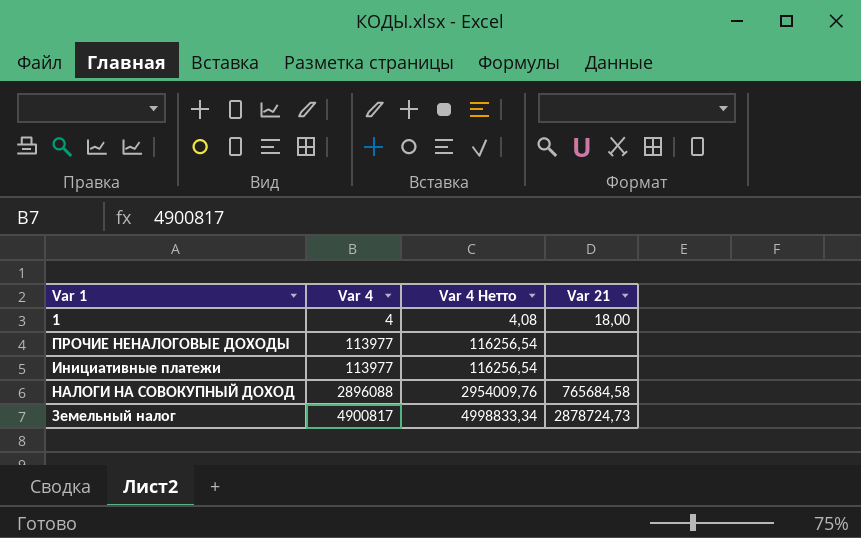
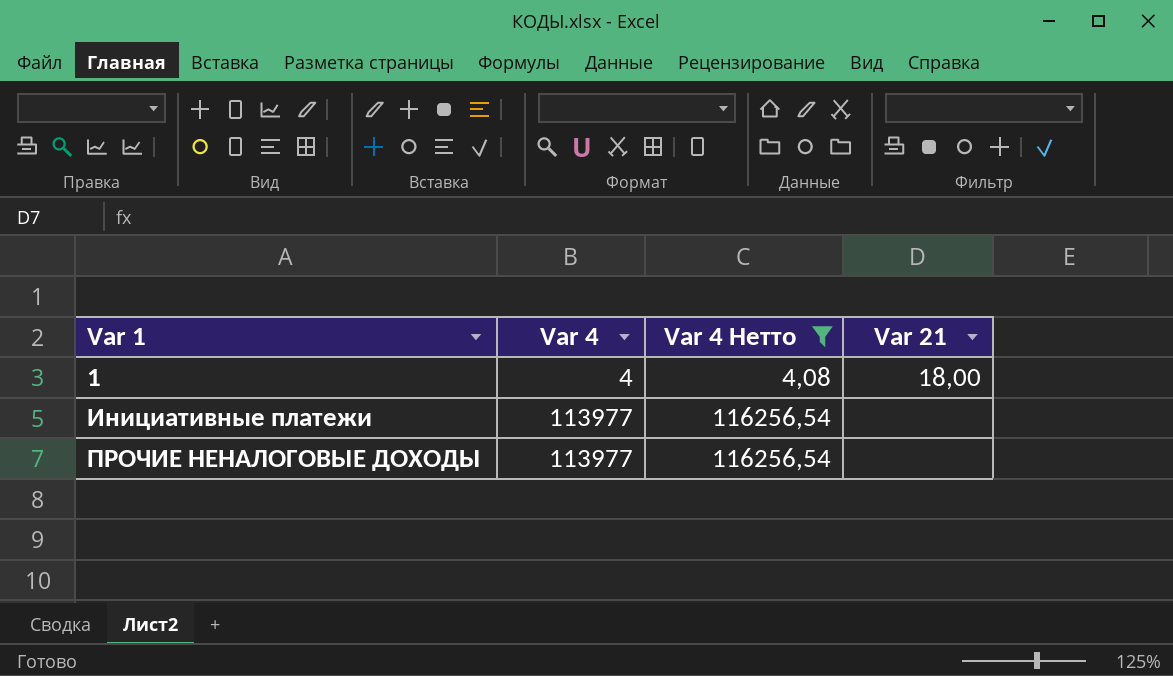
filter: none -> Var 4 Нетто <= 116256,54
row order: Var 4 ascending -> Var 1 ascending

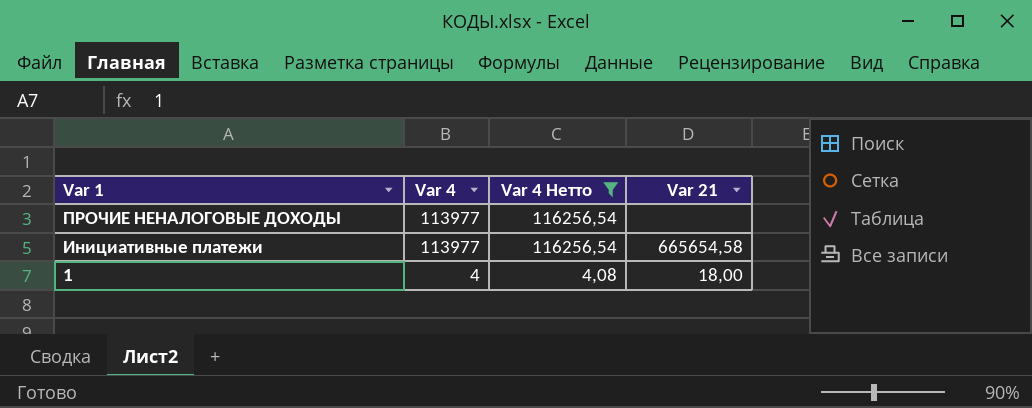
row order: Var 1 ascending -> Var 1 descending
Инициативные платежи | Var 21: none -> 665654,58

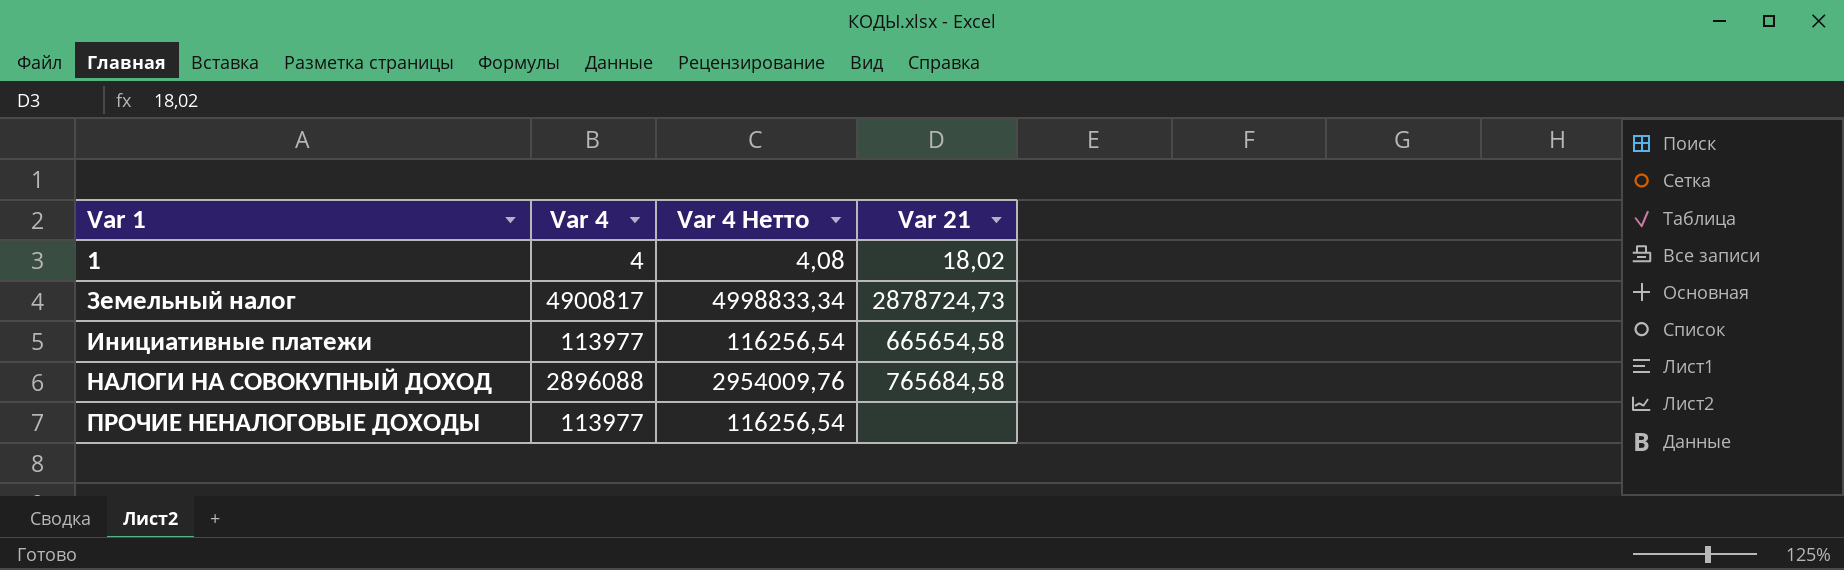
filter: Var 4 Нетто <= 116256,54 -> none
row order: Var 1 descending -> Var 1 ascending
1 | Var 21: 18,00 -> 18,02

